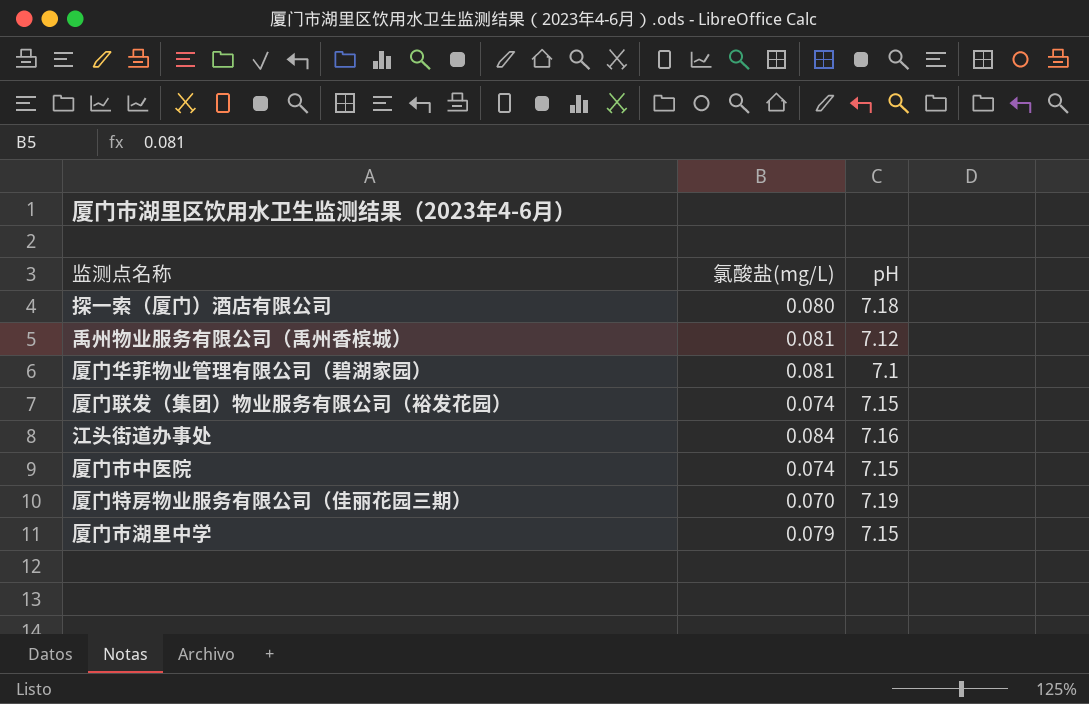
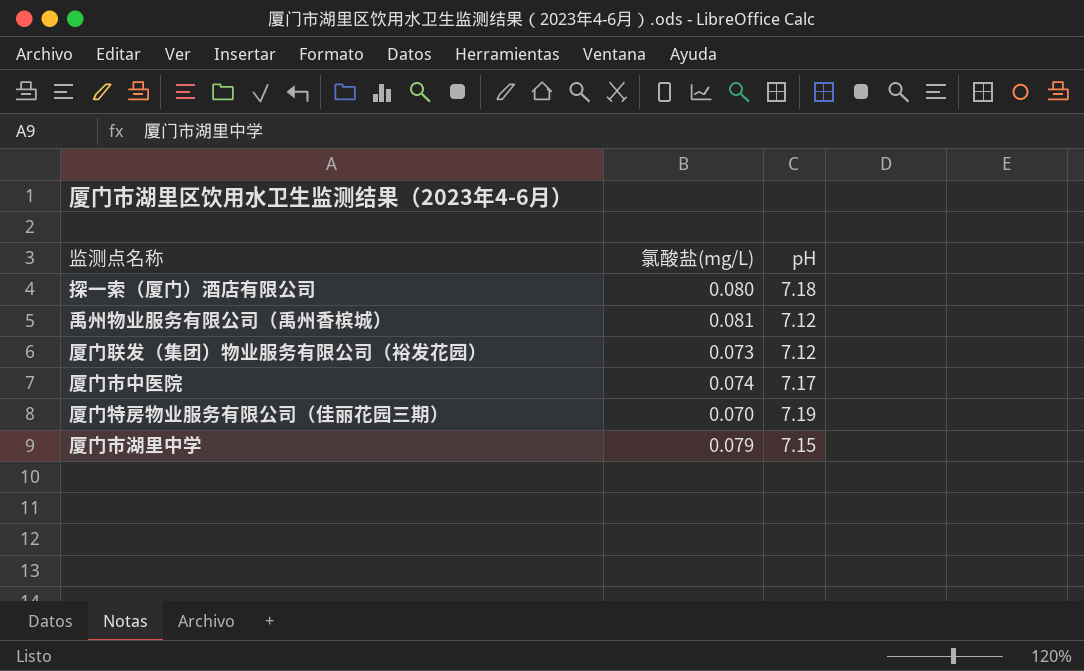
row 厦门华菲物业管理有限公司（碧湖家园）: 0.081 | 7.1 -> none
row 江头街道办事处: 0.084 | 7.16 -> none
厦门联发（集团）物业服务有限公司（裕发花园） | 氯酸盐(mg/L): 0.074 -> 0.073
厦门联发（集团）物业服务有限公司（裕发花园） | pH: 7.15 -> 7.12
厦门市中医院 | pH: 7.15 -> 7.17

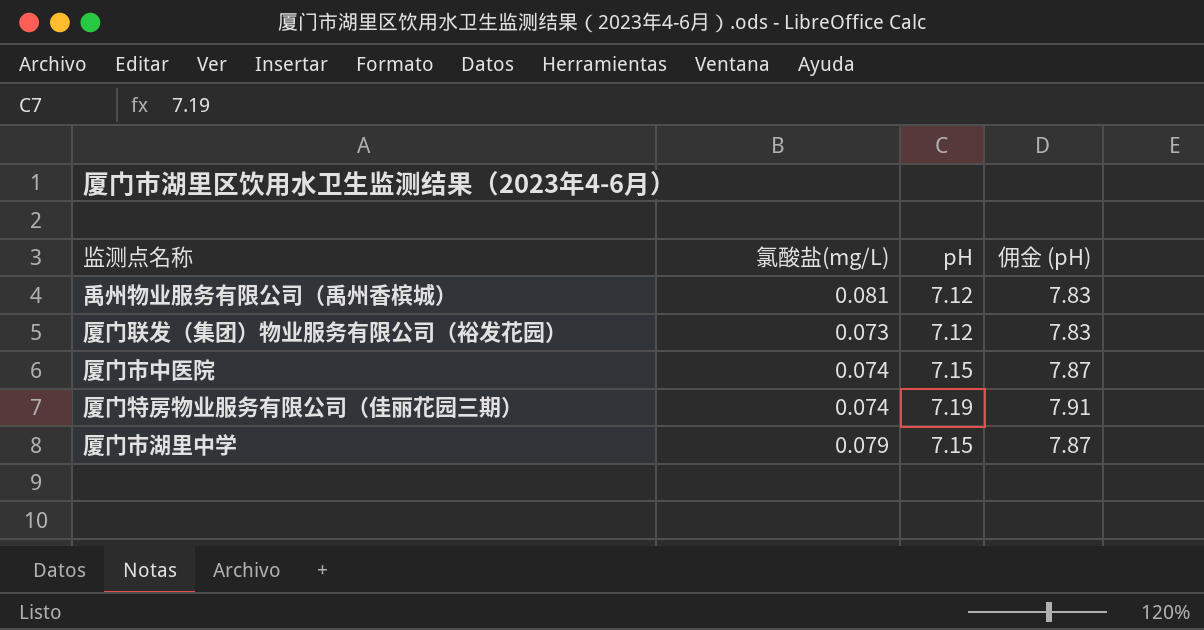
column 佣金 (pH) | formula: none -> [pH] * 1.1
row 探一索（厦门）酒店有限公司: 0.080 | 7.18 -> none
厦门市中医院 | pH: 7.17 -> 7.15
厦门特房物业服务有限公司（佳丽花园三期） | 氯酸盐(mg/L): 0.070 -> 0.074

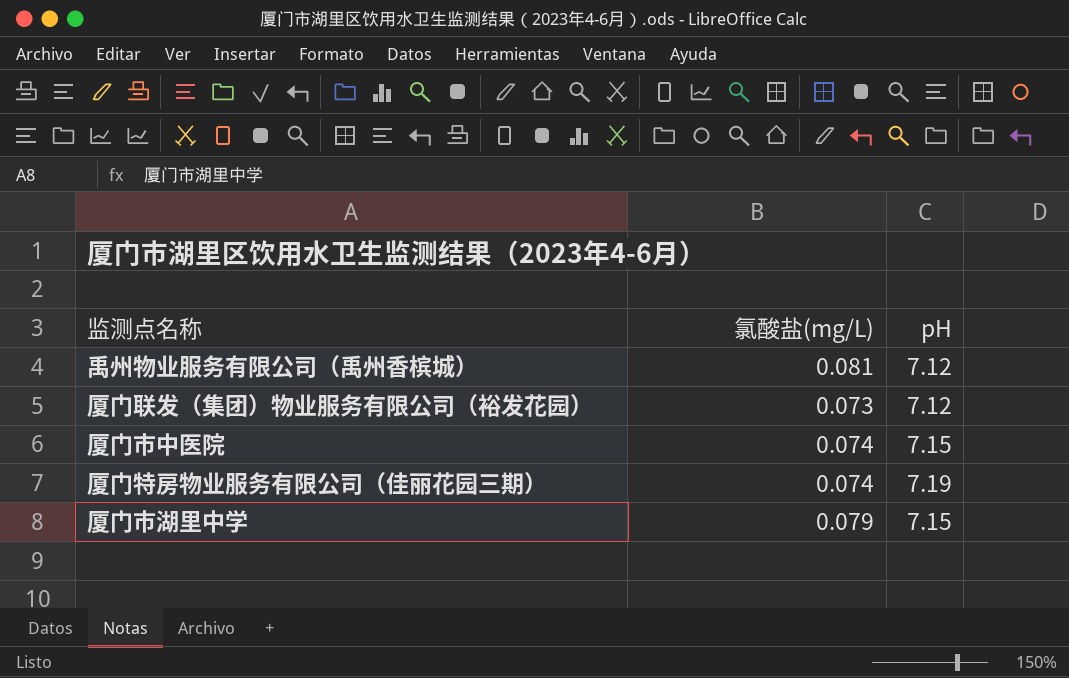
column 佣金 (pH) | formula: [pH] * 1.1 -> none

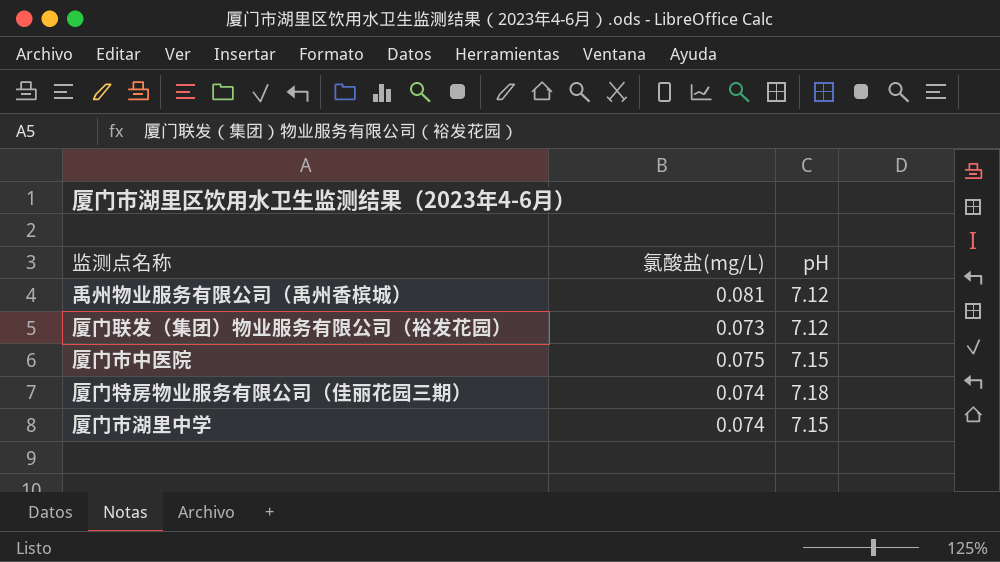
厦门市中医院 | 氯酸盐(mg/L): 0.074 -> 0.075
厦门特房物业服务有限公司（佳丽花园三期） | pH: 7.19 -> 7.18
厦门市湖里中学 | 氯酸盐(mg/L): 0.079 -> 0.074

